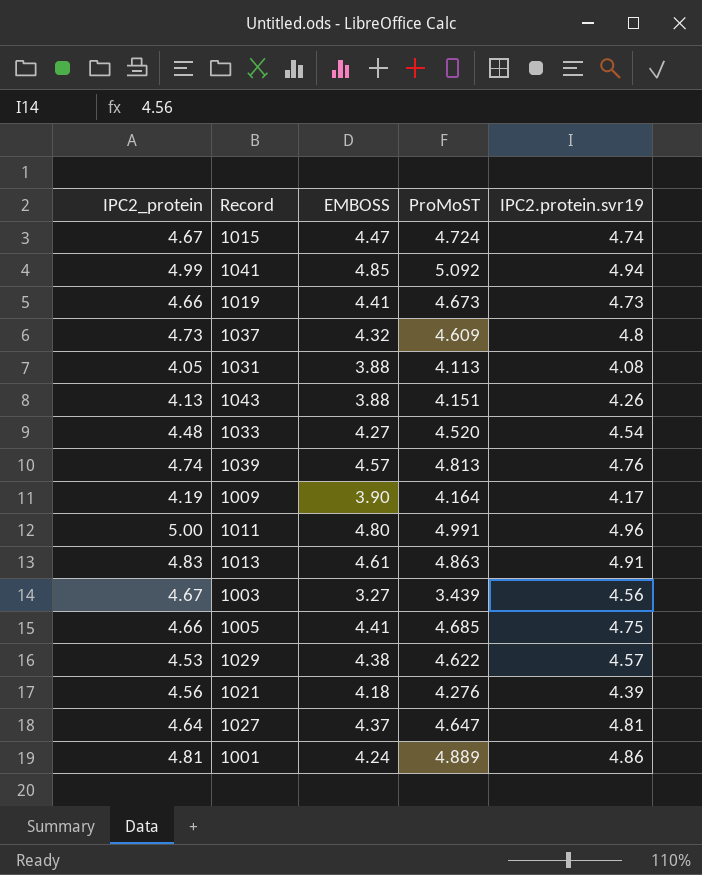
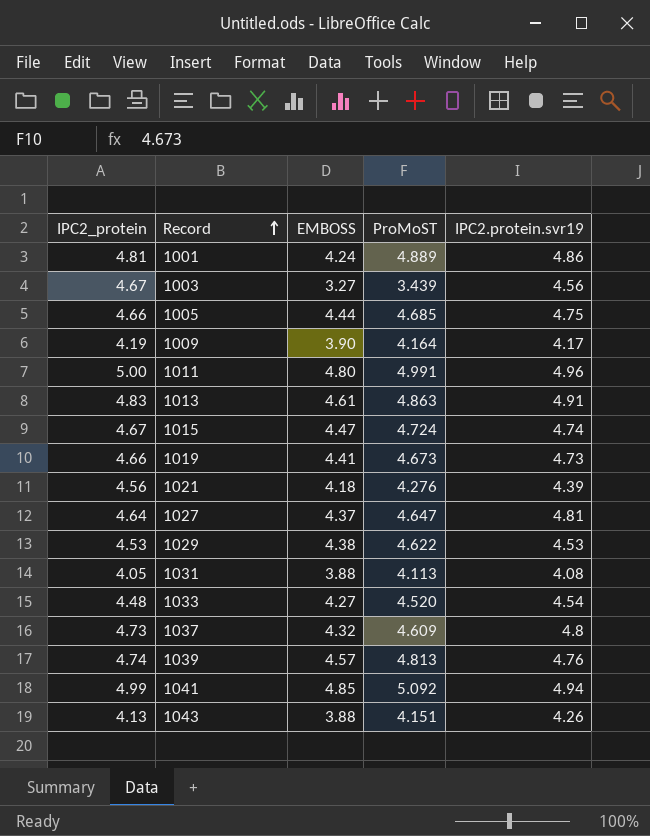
row order: none -> Record ascending
1005 | EMBOSS: 4.41 -> 4.44
1029 | IPC2.protein.svr19: 4.57 -> 4.53

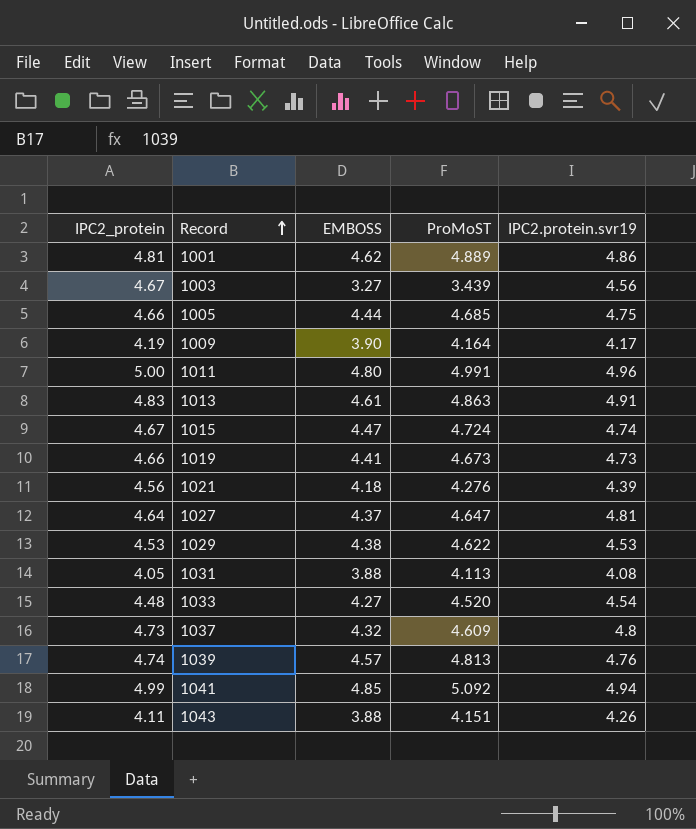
1001 | EMBOSS: 4.24 -> 4.62
1043 | IPC2_protein: 4.13 -> 4.11

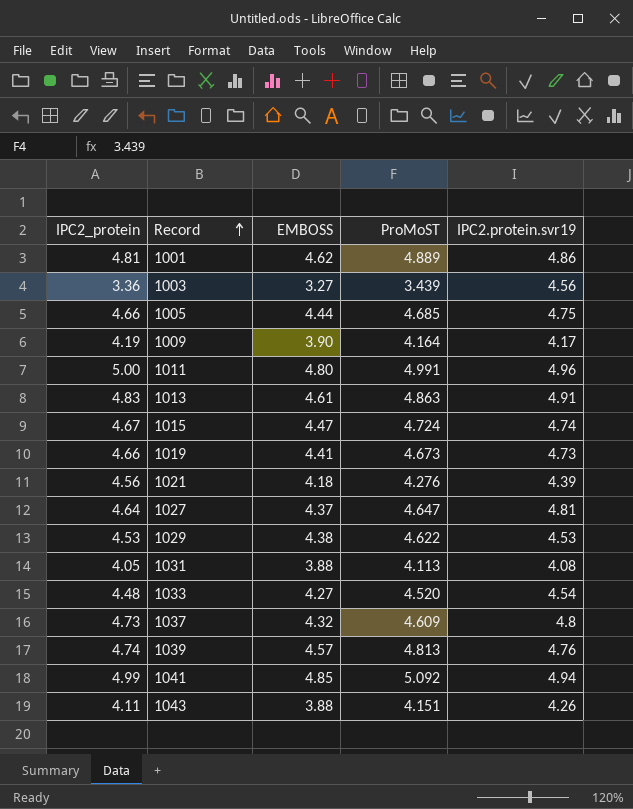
1003 | IPC2_protein: 4.67 -> 3.36

